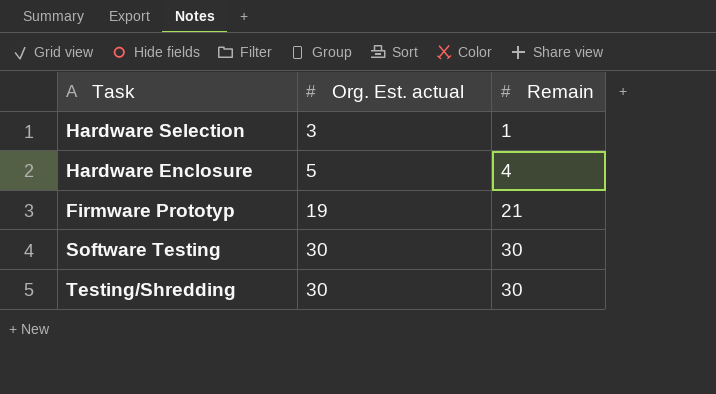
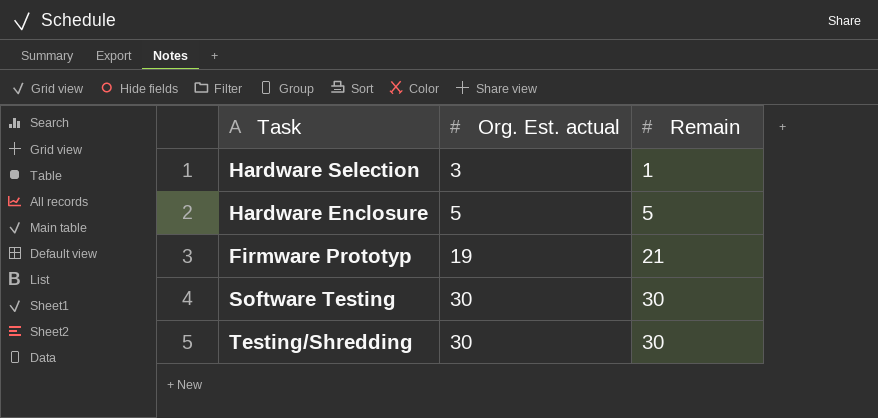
Hardware Enclosure | Remain: 4 -> 5

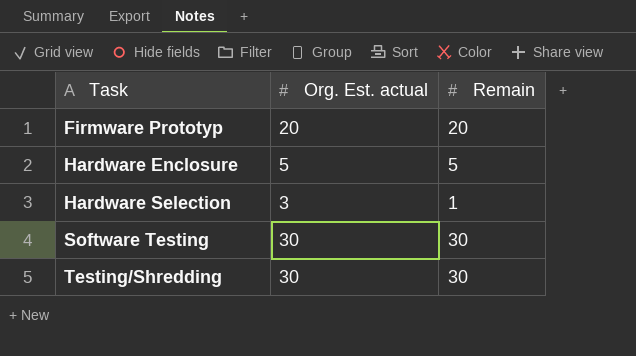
row order: Org. Est. actual ascending -> Task ascending
Firmware Prototyp | Org. Est. actual: 19 -> 20
Firmware Prototyp | Remain: 21 -> 20

